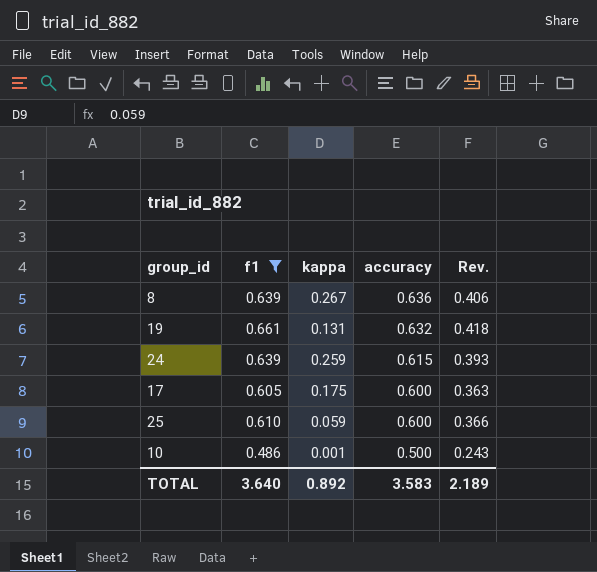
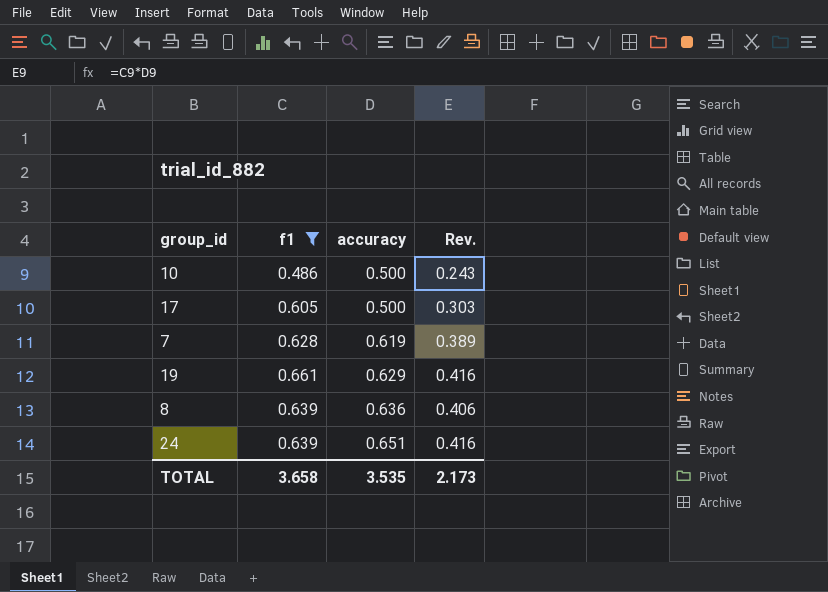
row order: accuracy descending -> accuracy ascending
column kappa | position: 3 -> none
row 25: 0.610 | 0.059 | 0.600 | 0.366 -> none
17 | accuracy: 0.600 -> 0.500
17 | Rev.: 0.363 -> 0.303
row 7: none -> 0.628 | 0.619 | 0.389
19 | accuracy: 0.632 -> 0.629
19 | Rev.: 0.418 -> 0.416
24 | accuracy: 0.615 -> 0.651
24 | Rev.: 0.393 -> 0.416
TOTAL | f1: 3.640 -> 3.658
TOTAL | accuracy: 3.583 -> 3.535
TOTAL | Rev.: 2.189 -> 2.173

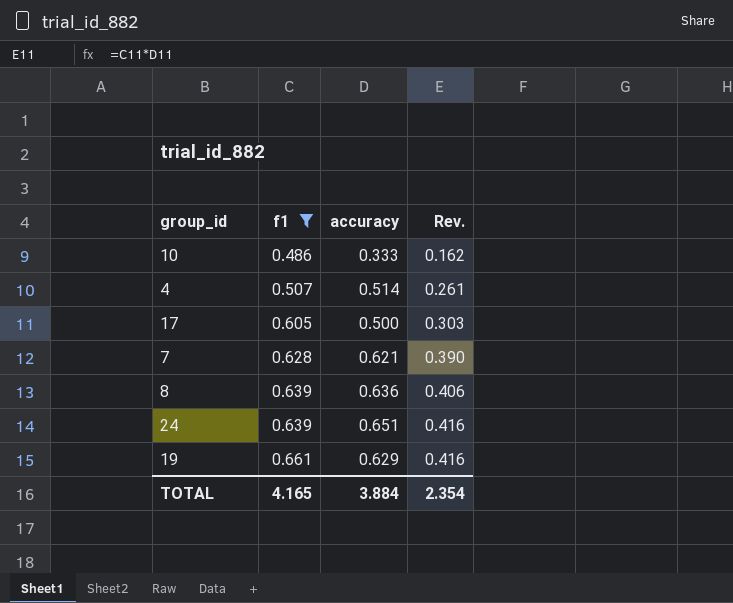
row order: accuracy ascending -> f1 ascending
10 | accuracy: 0.500 -> 0.333
10 | Rev.: 0.243 -> 0.162
row 4: none -> 0.507 | 0.514 | 0.261
7 | accuracy: 0.619 -> 0.621
7 | Rev.: 0.389 -> 0.390
TOTAL | f1: 3.658 -> 4.165
TOTAL | accuracy: 3.535 -> 3.884
TOTAL | Rev.: 2.173 -> 2.354

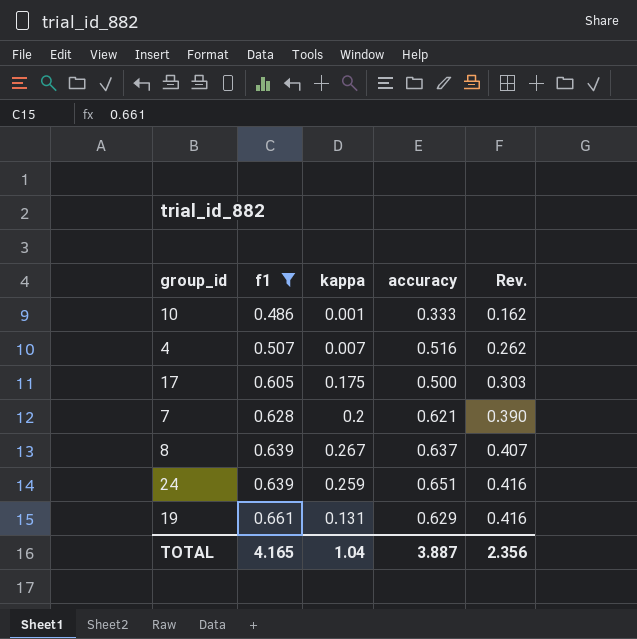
column kappa | position: none -> 3
4 | accuracy: 0.514 -> 0.516
4 | Rev.: 0.261 -> 0.262
8 | accuracy: 0.636 -> 0.637
8 | Rev.: 0.406 -> 0.407
TOTAL | accuracy: 3.884 -> 3.887
TOTAL | Rev.: 2.354 -> 2.356

